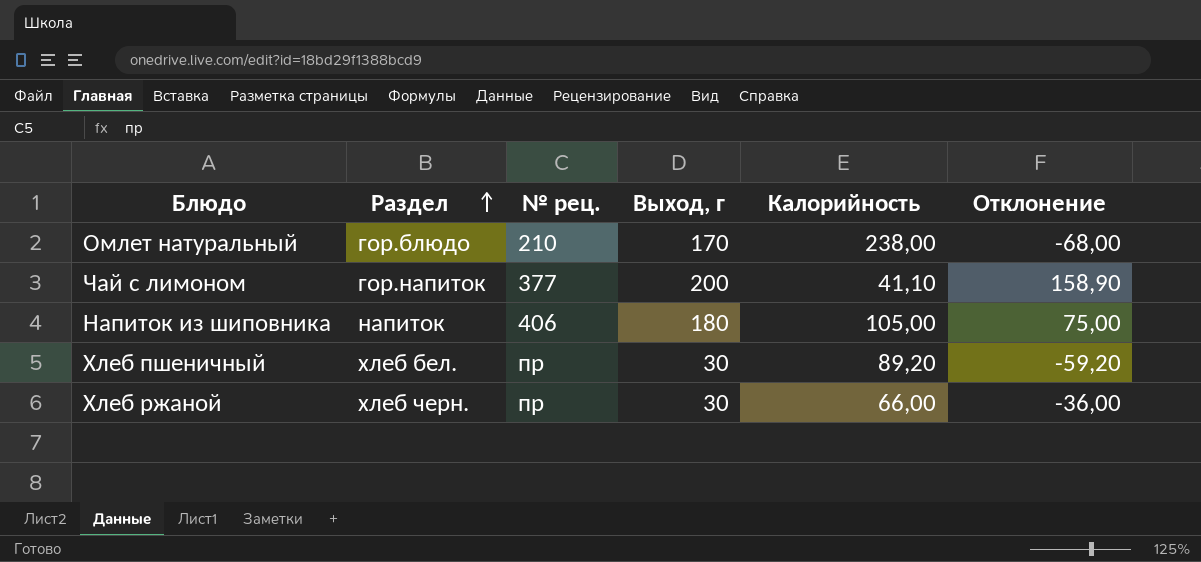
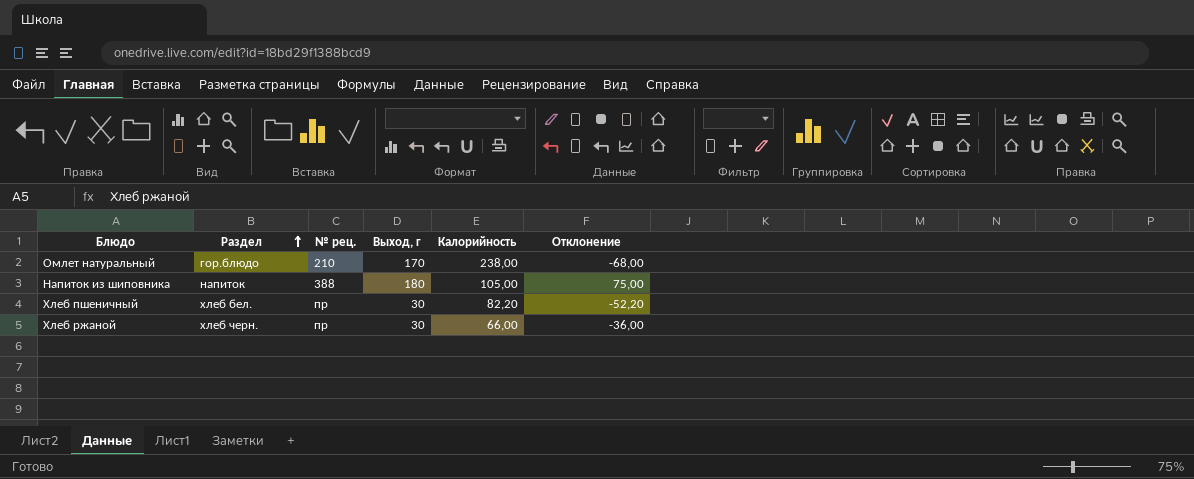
row Чай с лимоном: гор.напиток | 377 | 200 | 41,10 | 158,90 -> none
Напиток из шиповника | № рец.: 406 -> 388
Хлеб пшеничный | Калорийность: 89,20 -> 82,20
Хлеб пшеничный | Отклонение: -59,20 -> -52,20

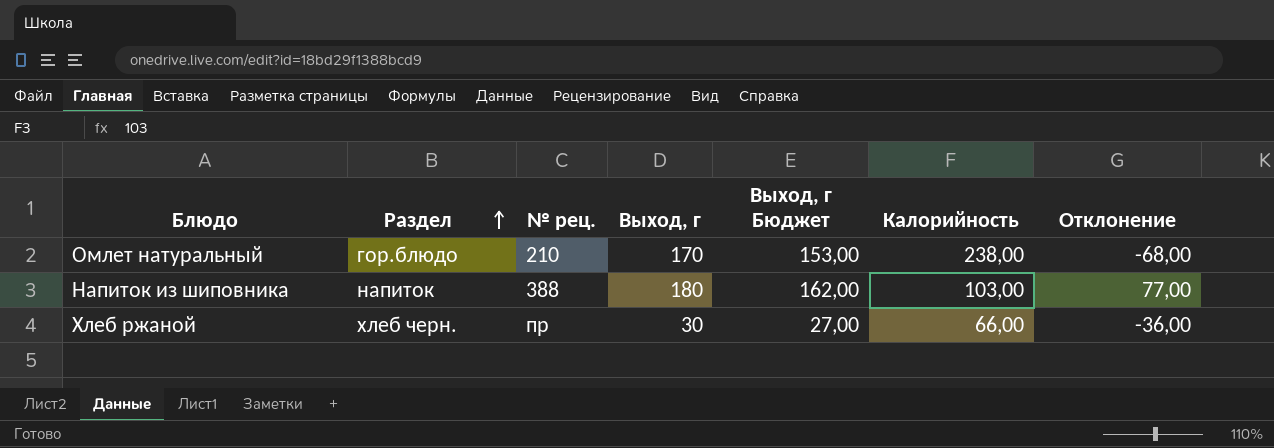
column Выход, г Бюджет | formula: none -> [Выход, г] * 0,9
row Хлеб пшеничный: хлеб бел. | пр | 30 | 82,20 | -52,20 -> none
Напиток из шиповника | Калорийность: 105,00 -> 103,00
Напиток из шиповника | Отклонение: 75,00 -> 77,00

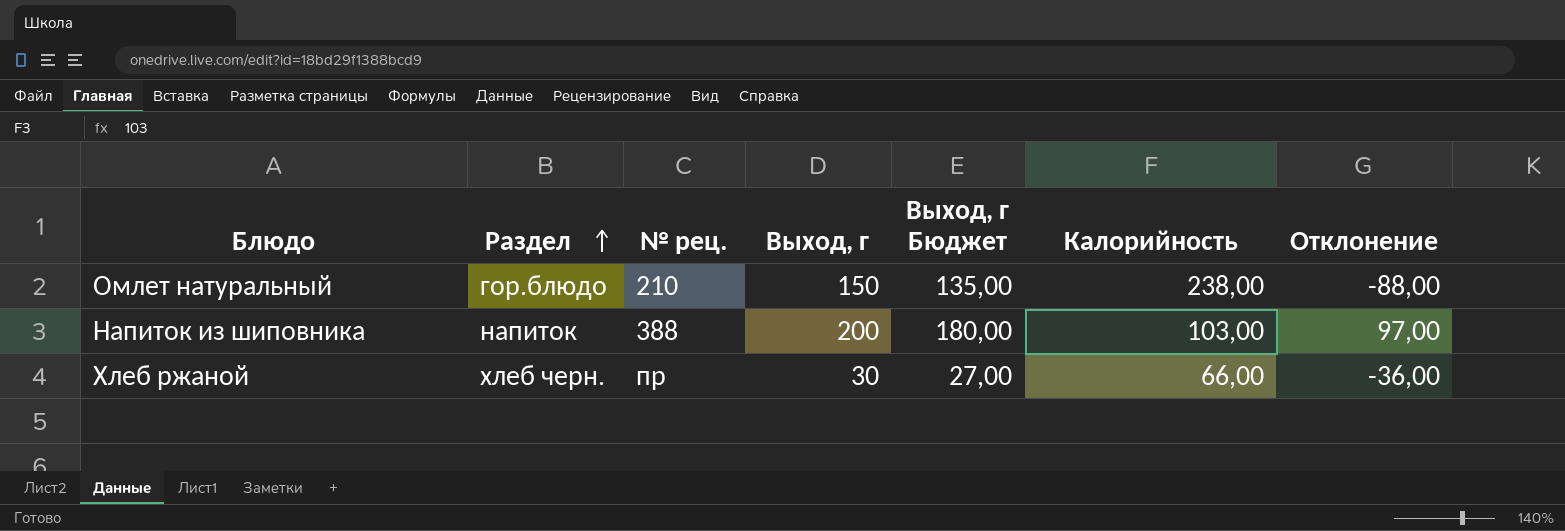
Омлет натуральный | Выход, г: 170 -> 150
Омлет натуральный | Выход, г Бюджет: 153,00 -> 135,00
Омлет натуральный | Отклонение: -68,00 -> -88,00
Напиток из шиповника | Выход, г: 180 -> 200
Напиток из шиповника | Выход, г Бюджет: 162,00 -> 180,00
Напиток из шиповника | Отклонение: 77,00 -> 97,00

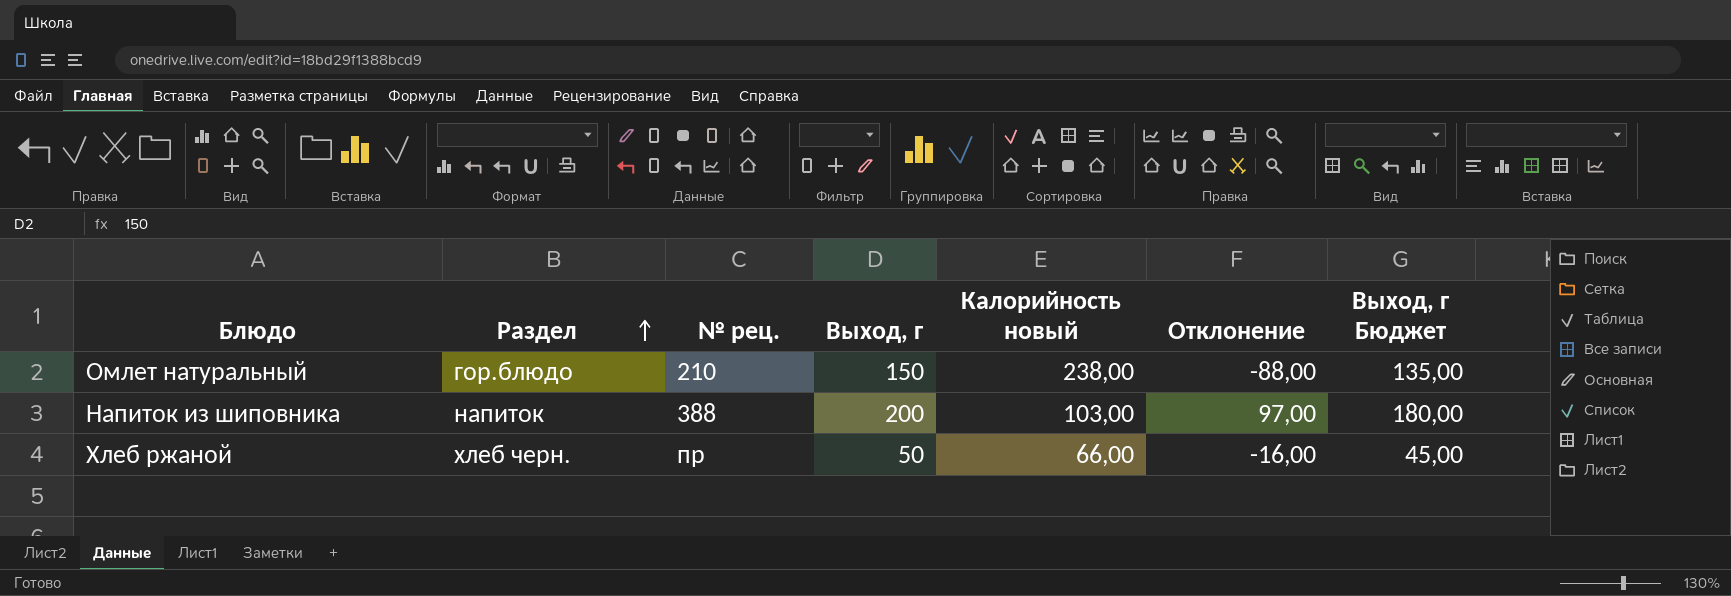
column name: Калорийность -> Калорийность новый
column Выход, г Бюджет | position: 5 -> 7
Хлеб ржаной | Выход, г: 30 -> 50
Хлеб ржаной | Отклонение: -36,00 -> -16,00
Хлеб ржаной | Выход, г Бюджет: 27,00 -> 45,00

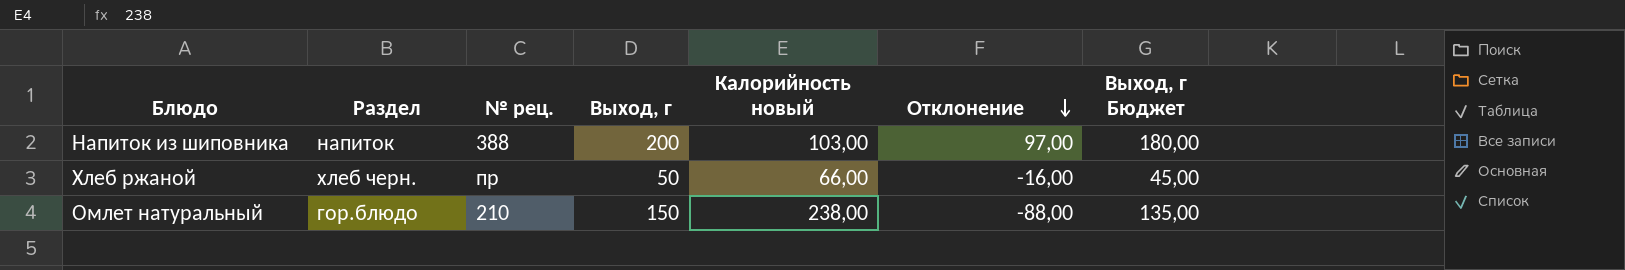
row order: Раздел ascending -> Отклонение descending

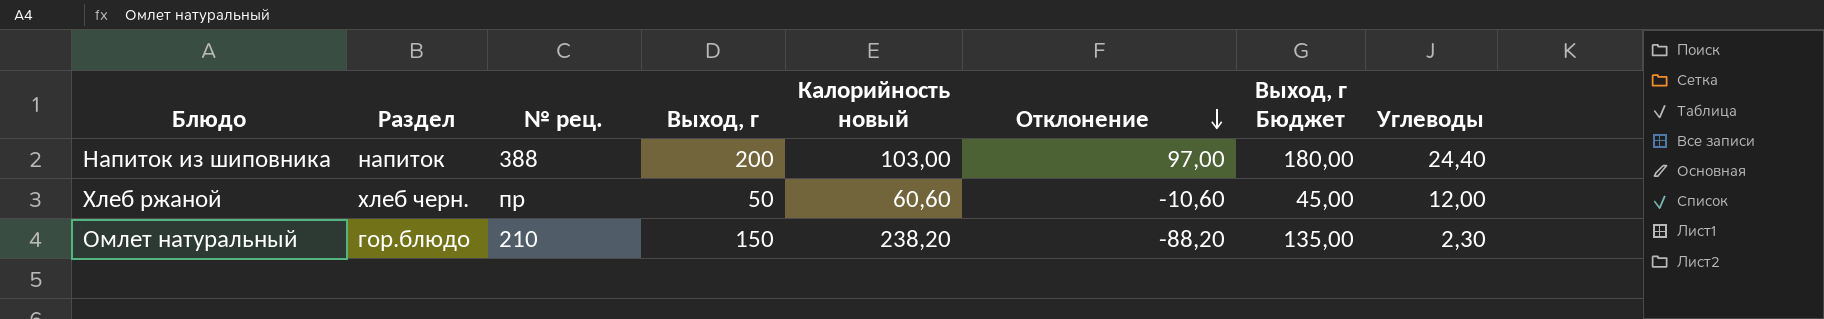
column Углеводы | position: none -> 8
Хлеб ржаной | Калорийность новый: 66,00 -> 60,60
Хлеб ржаной | Отклонение: -16,00 -> -10,60
Омлет натуральный | Калорийность новый: 238,00 -> 238,20
Омлет натуральный | Отклонение: -88,00 -> -88,20

